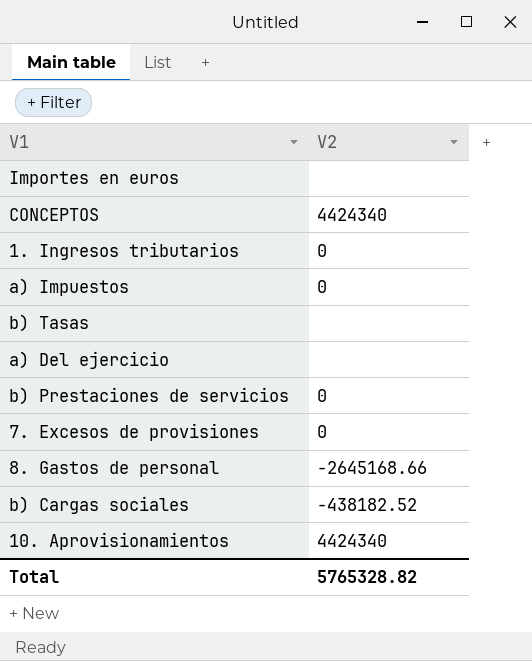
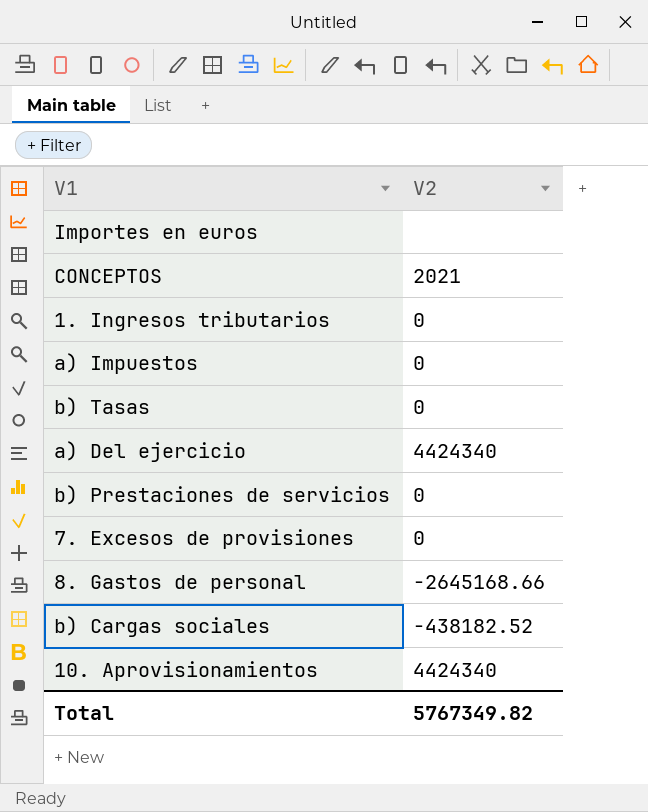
CONCEPTOS | V2: 4424340 -> 2021
b) Tasas | V2: none -> 0
a) Del ejercicio | V2: none -> 4424340
Total | V2: 5765328.82 -> 5767349.82

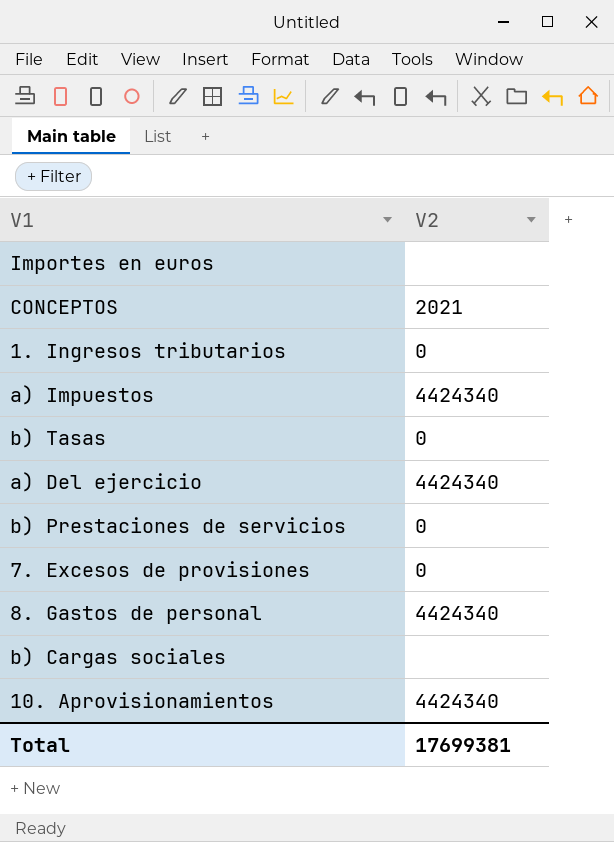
a) Impuestos | V2: 0 -> 4424340
8. Gastos de personal | V2: -2645168.66 -> 4424340
b) Cargas sociales | V2: -438182.52 -> none
Total | V2: 5767349.82 -> 17699381

